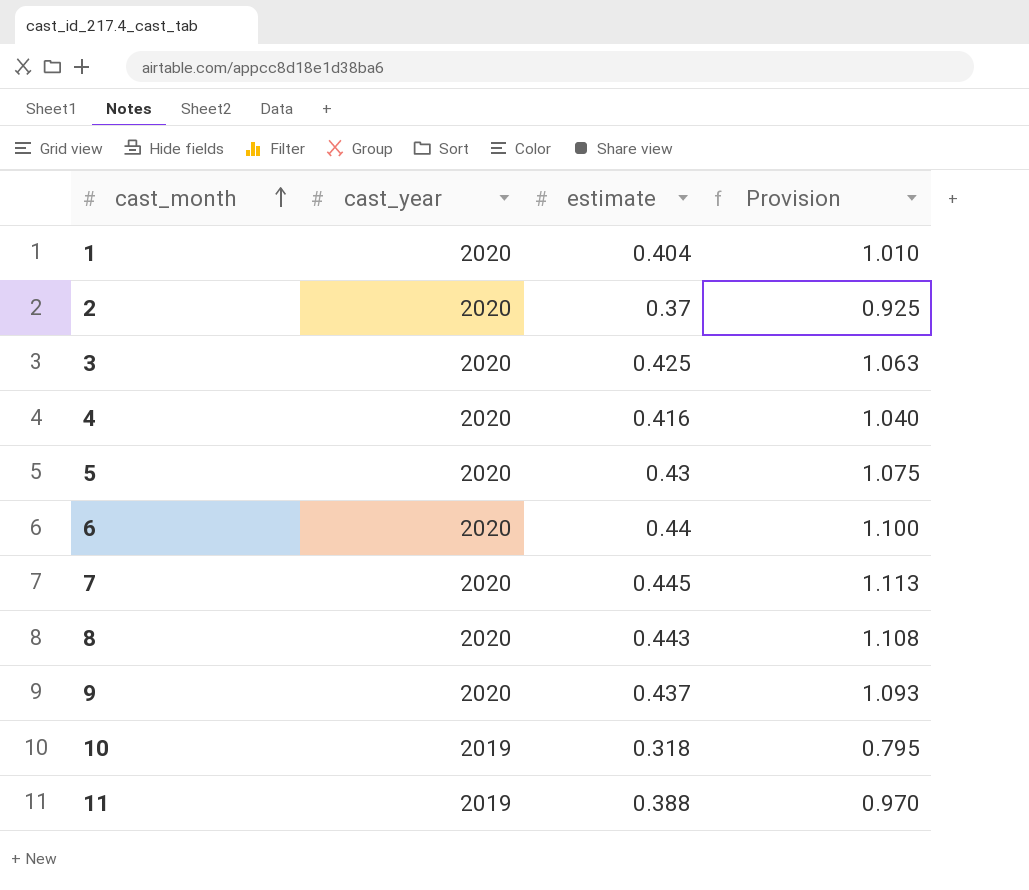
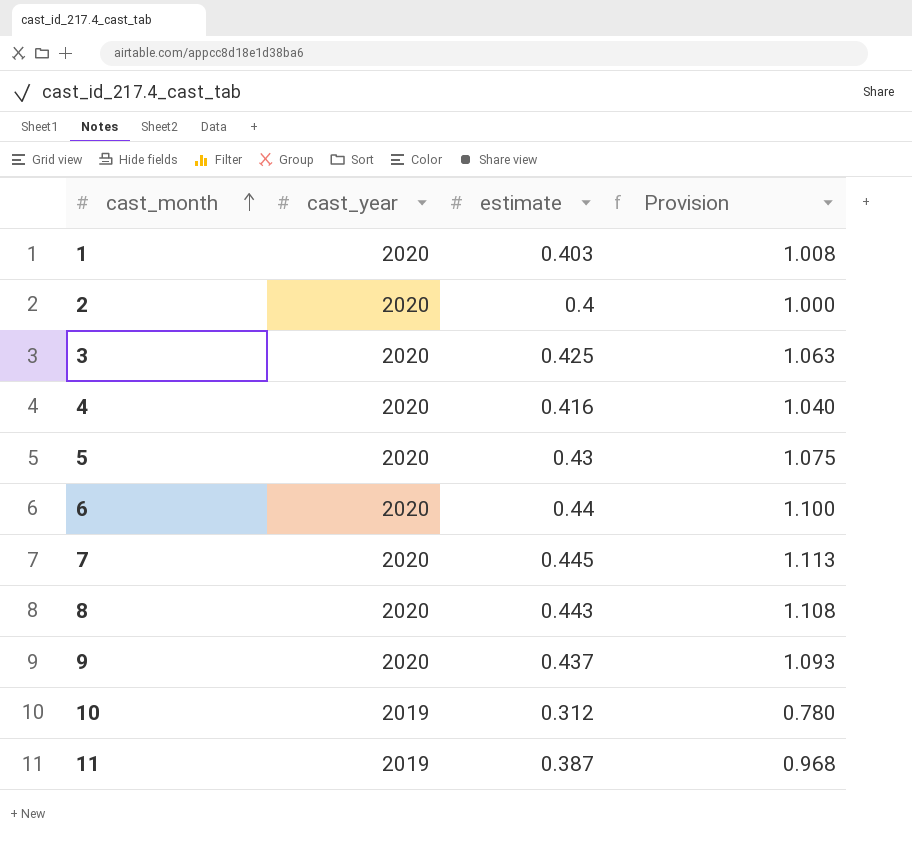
1 | estimate: 0.404 -> 0.403
1 | Provision: 1.010 -> 1.008
2 | estimate: 0.37 -> 0.4
2 | Provision: 0.925 -> 1.000
10 | estimate: 0.318 -> 0.312
10 | Provision: 0.795 -> 0.780
11 | estimate: 0.388 -> 0.387
11 | Provision: 0.970 -> 0.968

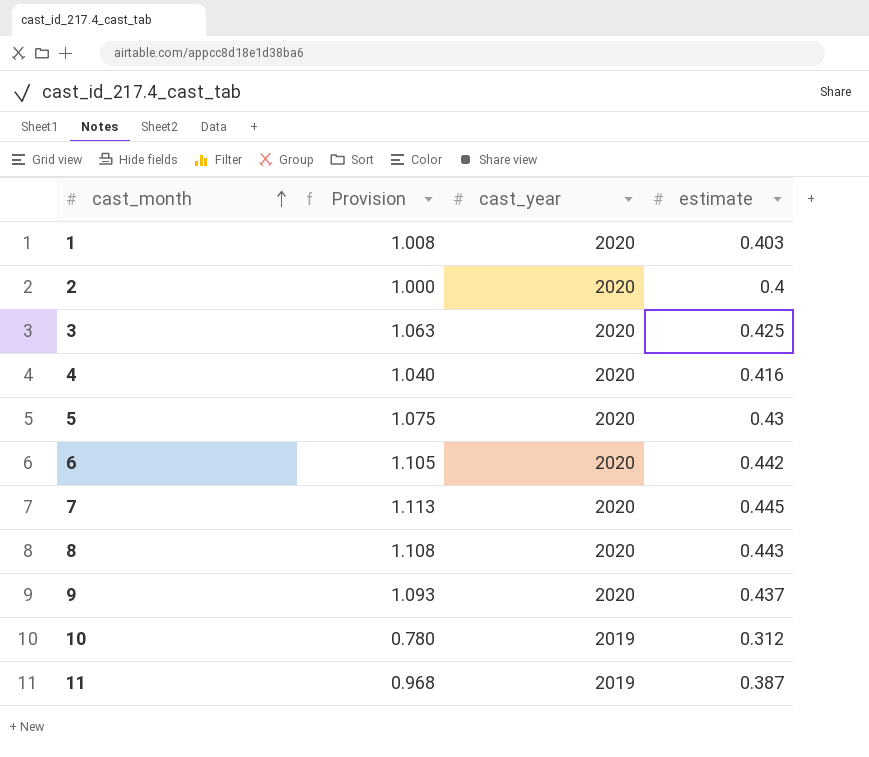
column Provision | position: 4 -> 2
6 | Provision: 1.100 -> 1.105
6 | estimate: 0.44 -> 0.442

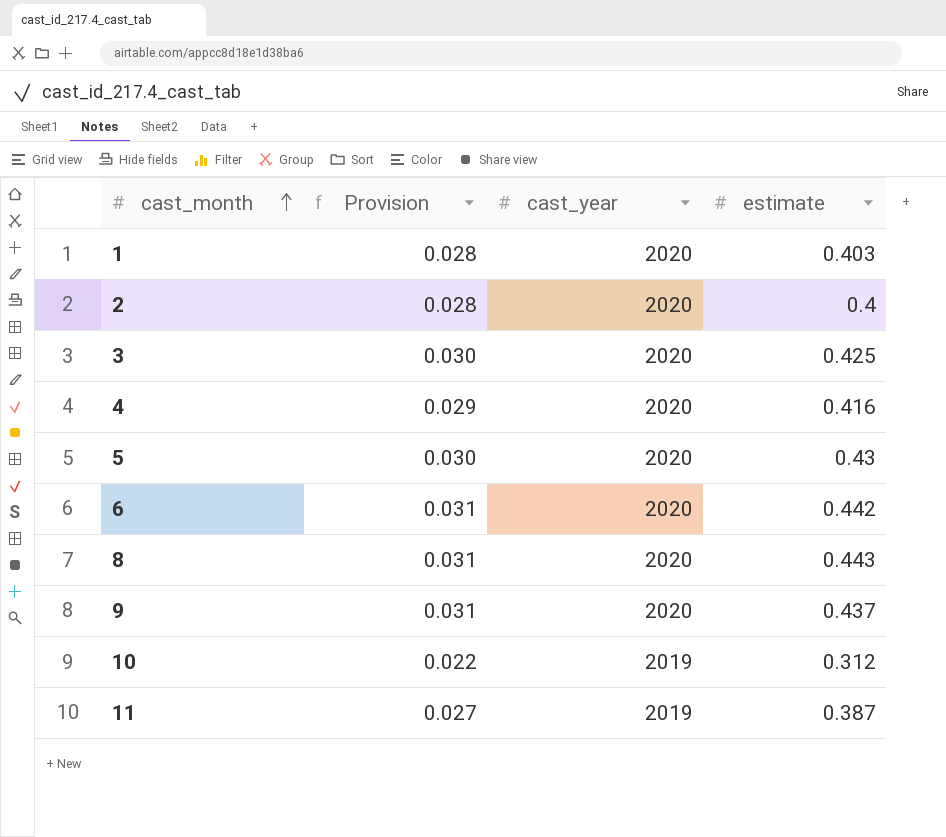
column Provision | formula: [estimate] * 2.5 -> [estimate] * 0.07
row 7: 1.113 | 2020 | 0.445 -> none

